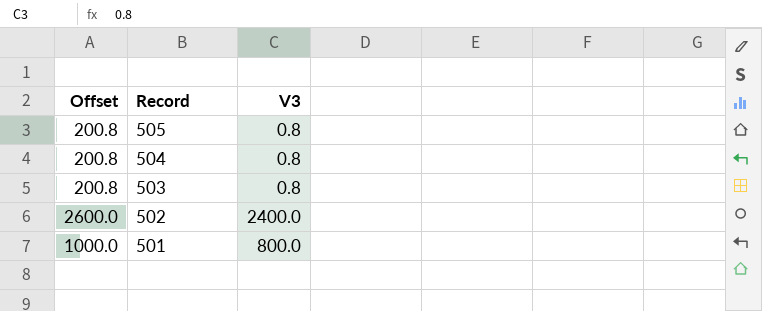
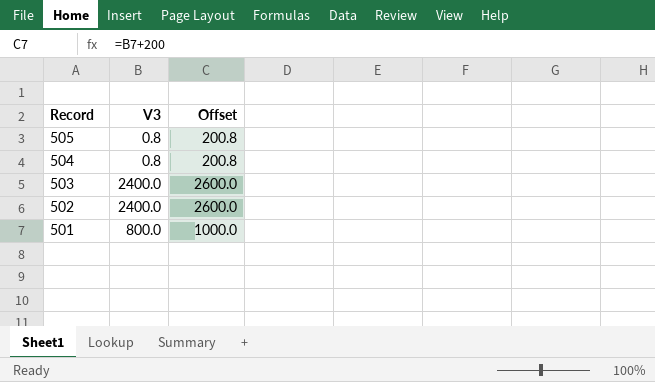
column Offset | position: 1 -> 3
503 | V3: 0.8 -> 2400.0
503 | Offset: 200.8 -> 2600.0

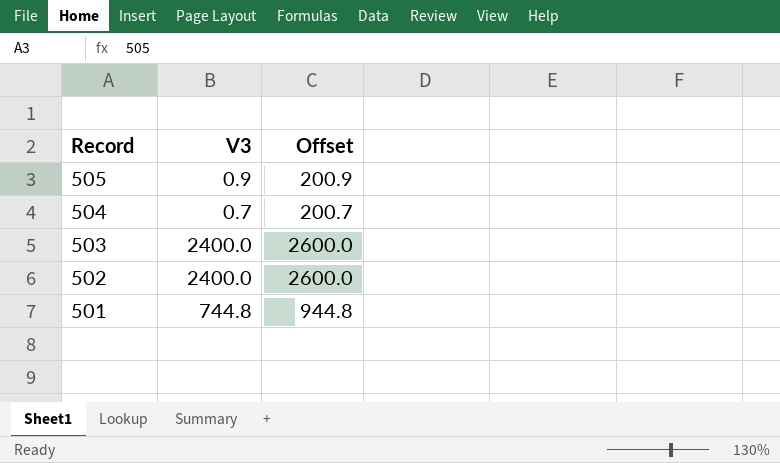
505 | V3: 0.8 -> 0.9
505 | Offset: 200.8 -> 200.9
504 | V3: 0.8 -> 0.7
504 | Offset: 200.8 -> 200.7
501 | V3: 800.0 -> 744.8
501 | Offset: 1000.0 -> 944.8

